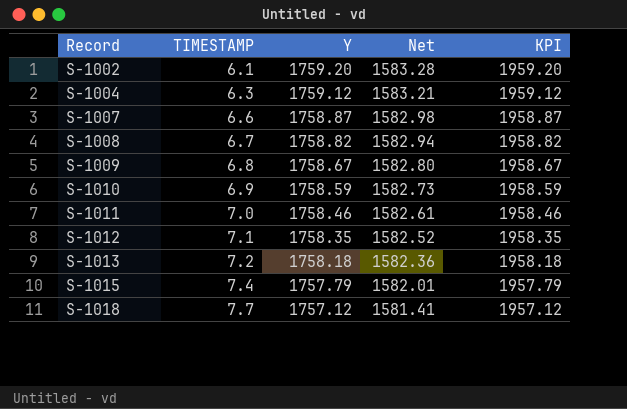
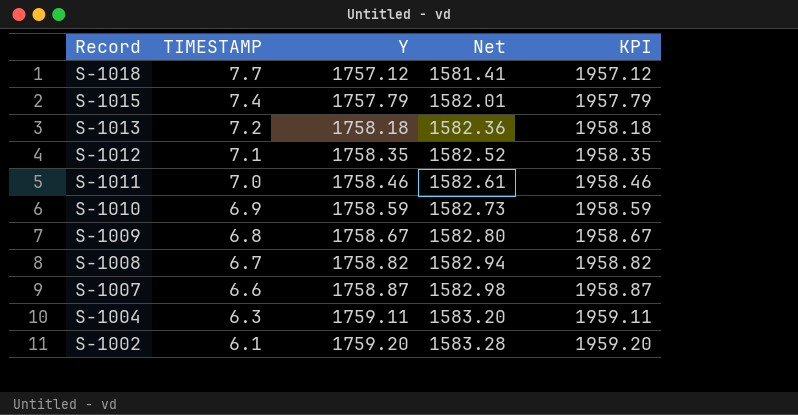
row order: Record ascending -> Record descending
S-1004 | Y: 1759.12 -> 1759.11
S-1004 | Net: 1583.21 -> 1583.20
S-1004 | KPI: 1959.12 -> 1959.11

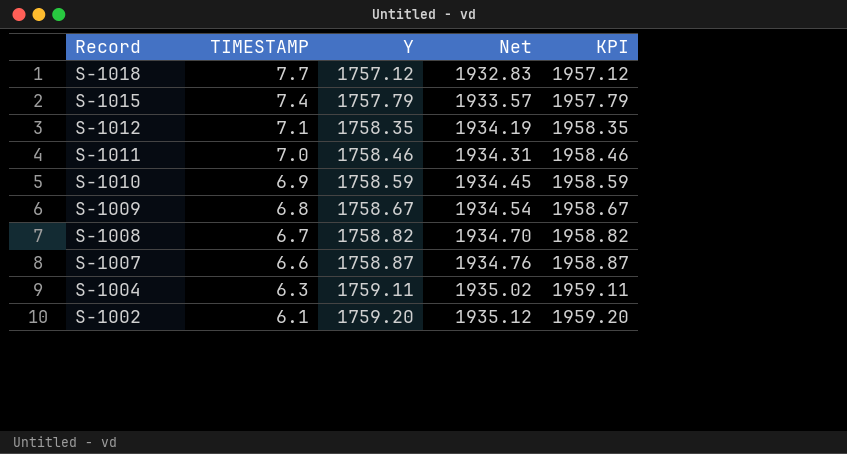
column Net | formula: [Y] * 0.9 -> [Y] * 1.1
row S-1013: 7.2 | 1758.18 | 1582.36 | 1958.18 -> none

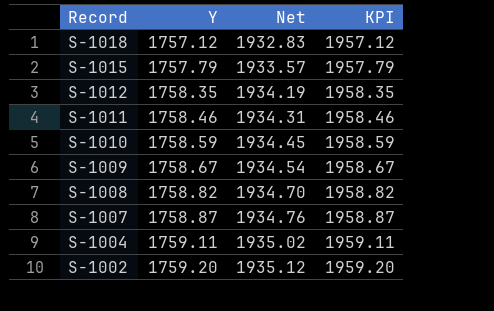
column TIMESTAMP | position: 2 -> none

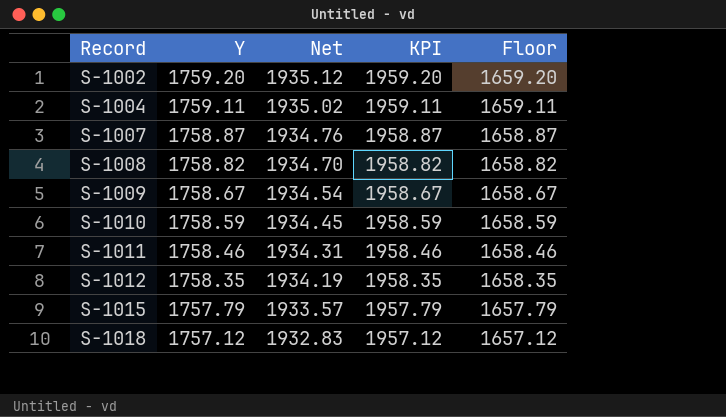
row order: Record descending -> Record ascending
column Floor | formula: none -> [Y] - 100

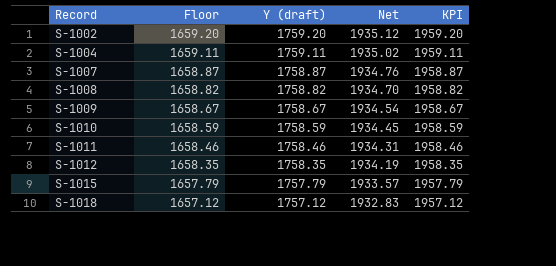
column Floor | position: 5 -> 2
column name: Y -> Y (draft)

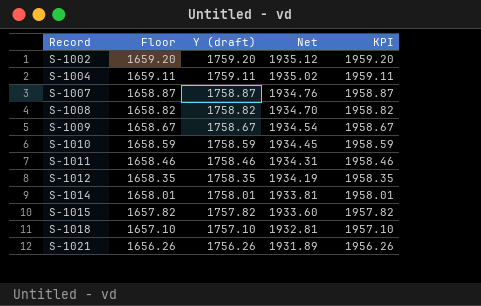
row S-1014: none -> 1658.01 | 1758.01 | 1933.81 | 1958.01
S-1015 | Floor: 1657.79 -> 1657.82
S-1015 | Y (draft): 1757.79 -> 1757.82
S-1015 | Net: 1933.57 -> 1933.60
S-1015 | KPI: 1957.79 -> 1957.82
S-1018 | Floor: 1657.12 -> 1657.10
S-1018 | Y (draft): 1757.12 -> 1757.10
S-1018 | Net: 1932.83 -> 1932.81
S-1018 | KPI: 1957.12 -> 1957.10
row S-1021: none -> 1656.26 | 1756.26 | 1931.89 | 1956.26

